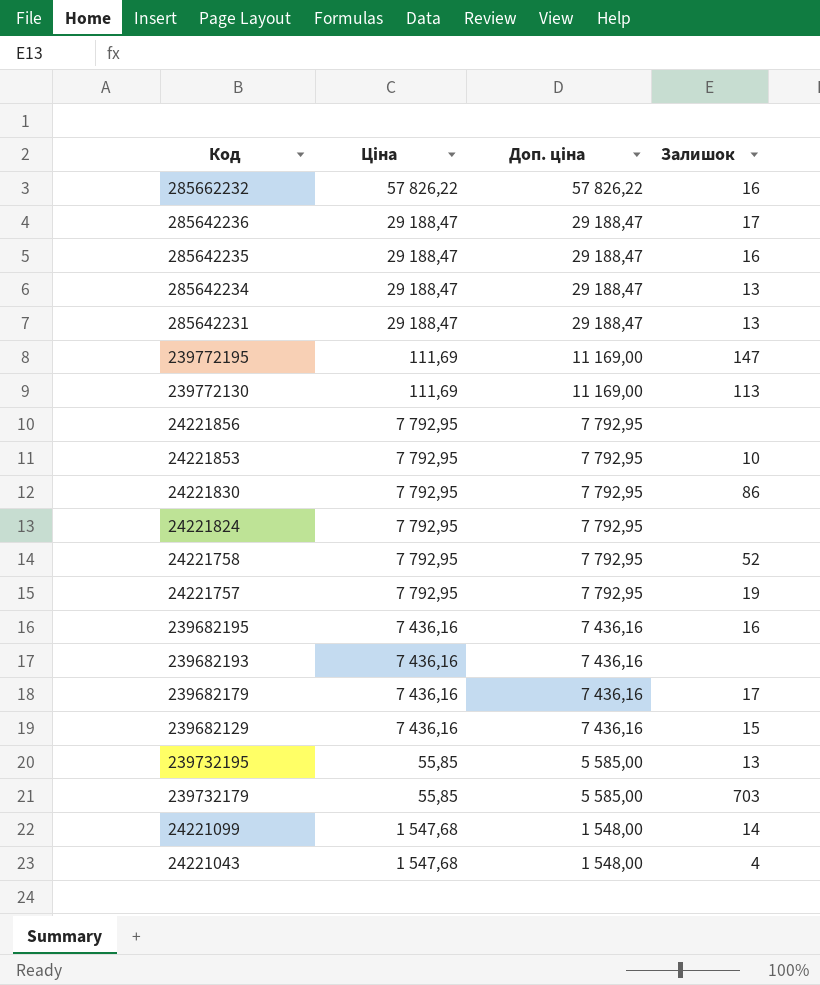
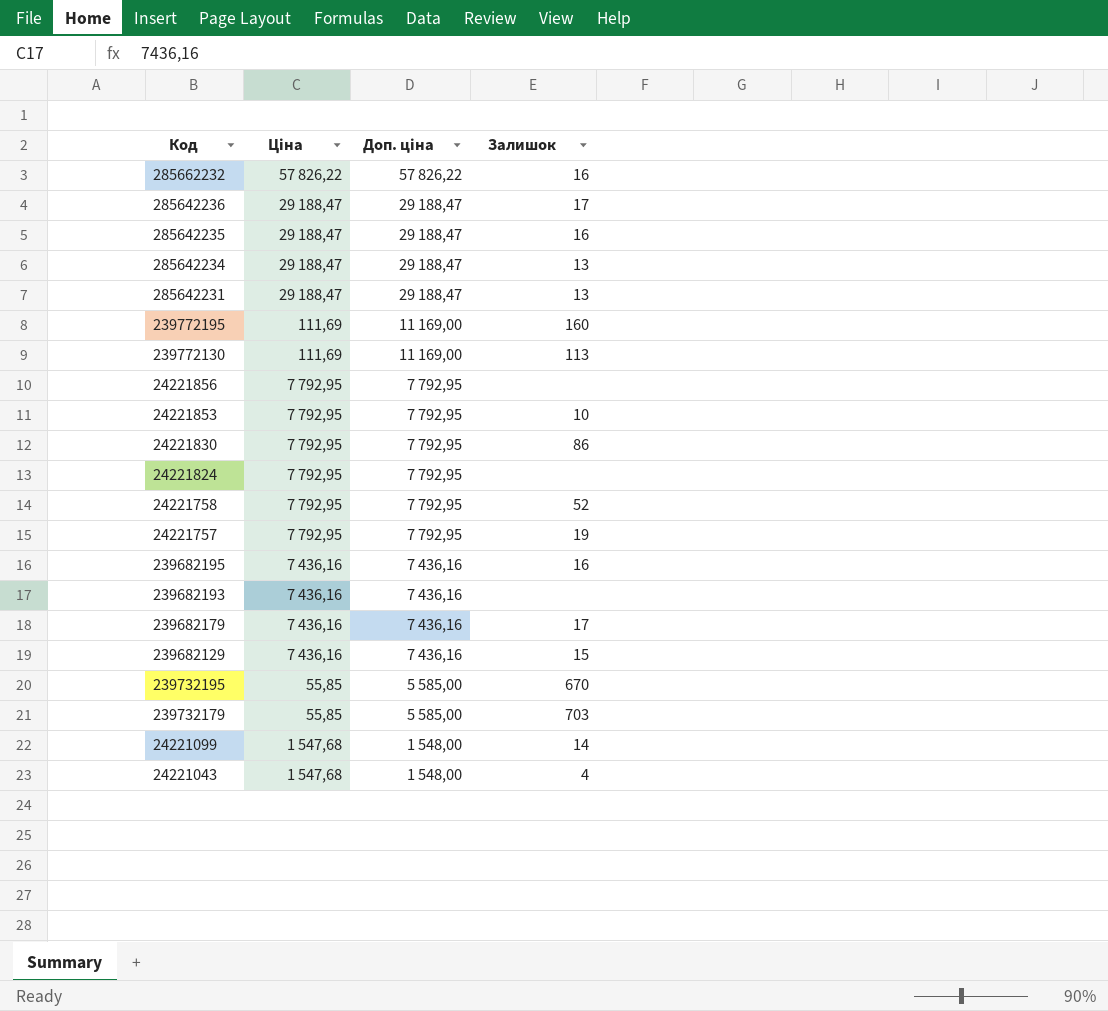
239772195 | Залишок: 147 -> 160
239732195 | Залишок: 13 -> 670

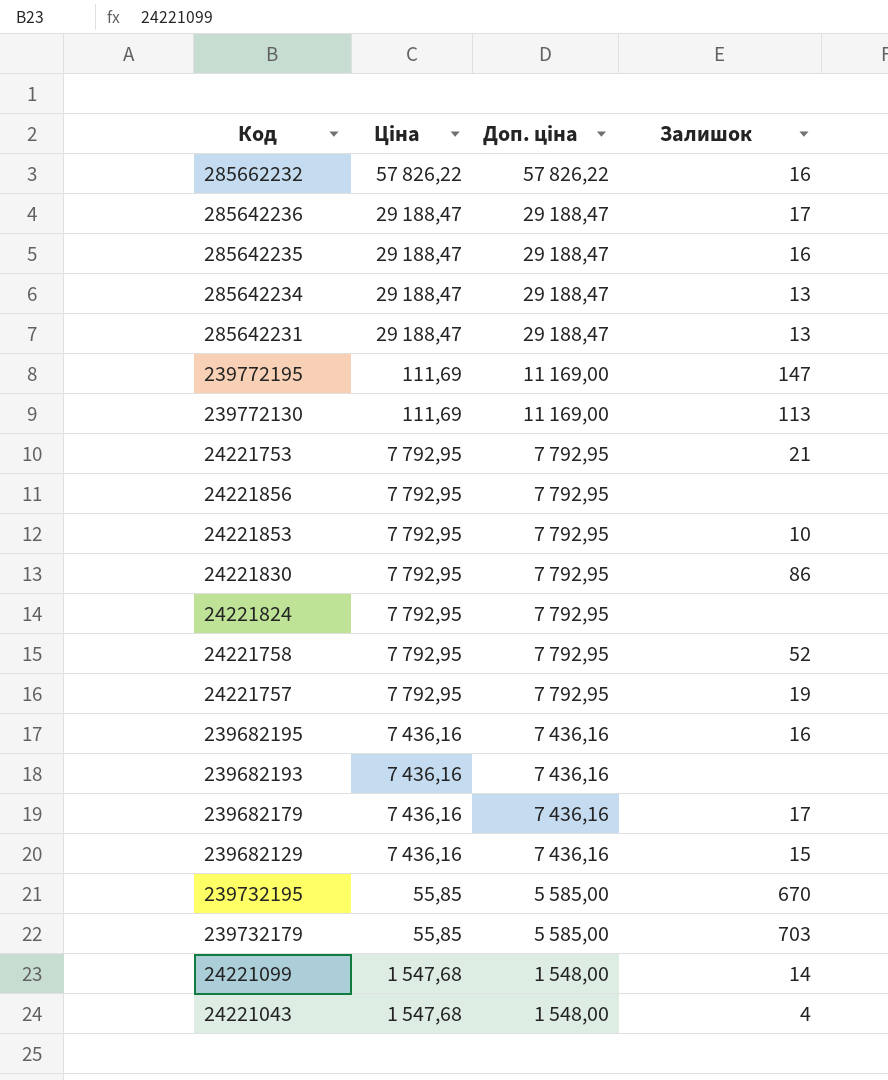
239772195 | Залишок: 160 -> 147
row 24221753: none -> 7 792,95 | 7 792,95 | 21

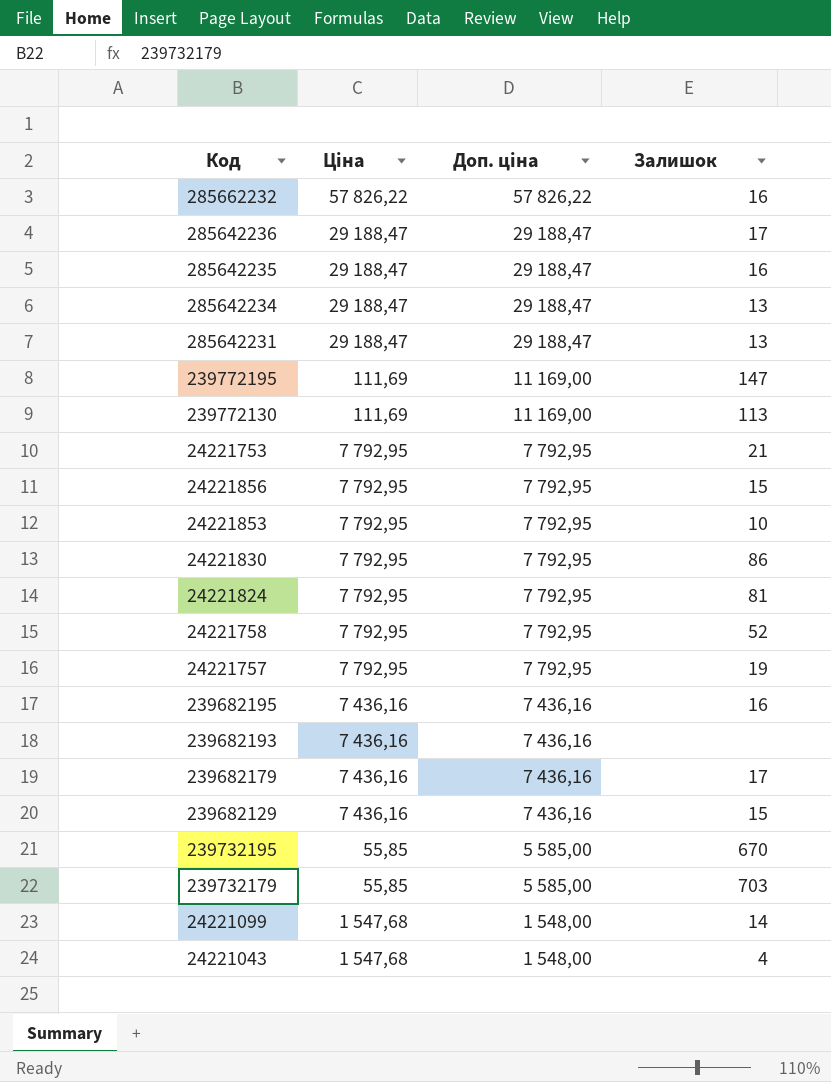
24221856 | Залишок: none -> 15
24221824 | Залишок: none -> 81

